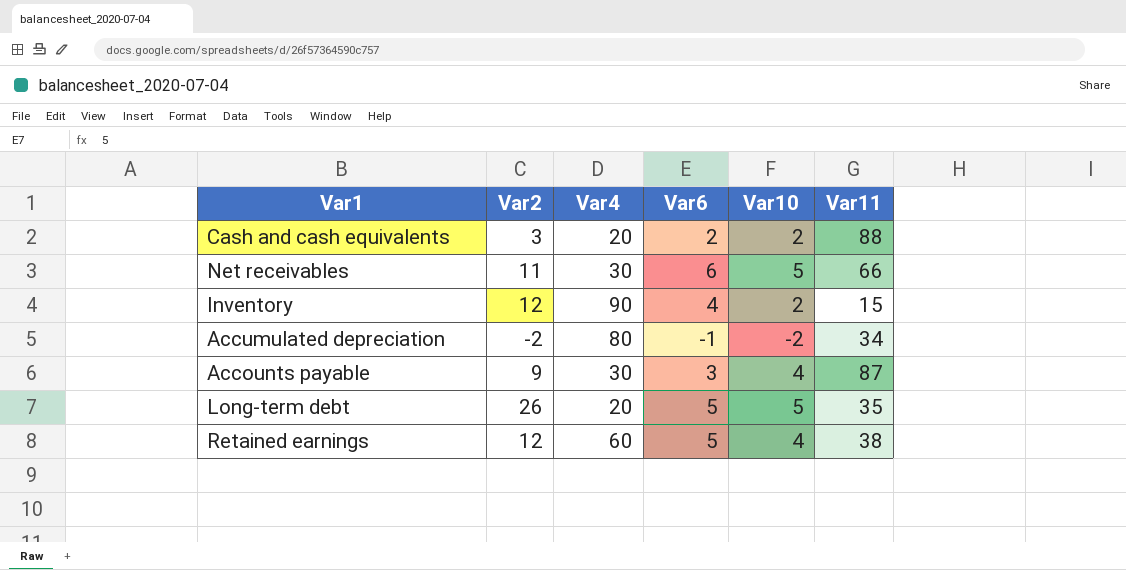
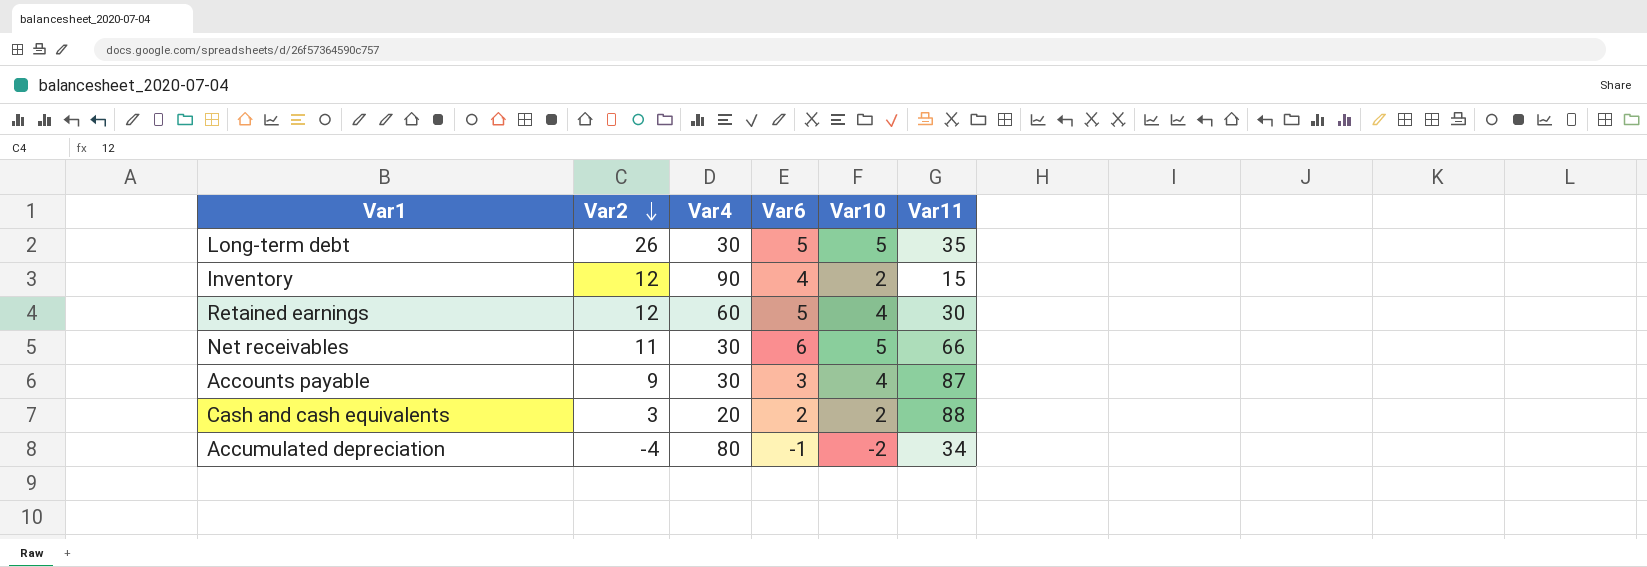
row order: none -> Var2 descending
Long-term debt | Var4: 20 -> 30
Retained earnings | Var11: 38 -> 30
Accumulated depreciation | Var2: -2 -> -4

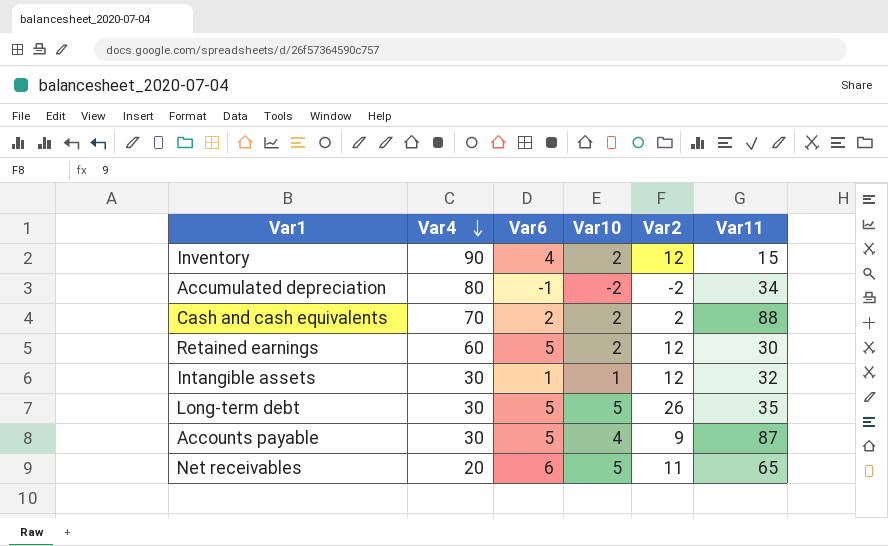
row order: Var2 descending -> Var4 descending
column Var2 | position: 2 -> 5
Accumulated depreciation | Var2: -4 -> -2
Cash and cash equivalents | Var4: 20 -> 70
Cash and cash equivalents | Var2: 3 -> 2
Retained earnings | Var10: 4 -> 2
row Intangible assets: none -> 30 | 1 | 1 | 12 | 32
Accounts payable | Var6: 3 -> 5
Net receivables | Var4: 30 -> 20
Net receivables | Var11: 66 -> 65

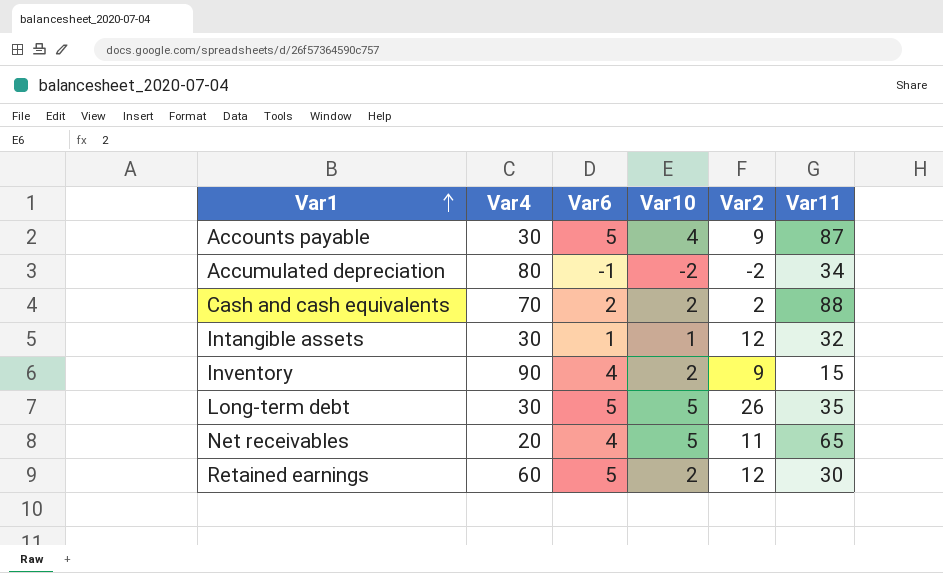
row order: Var4 descending -> Var1 ascending
Inventory | Var2: 12 -> 9
Net receivables | Var6: 6 -> 4

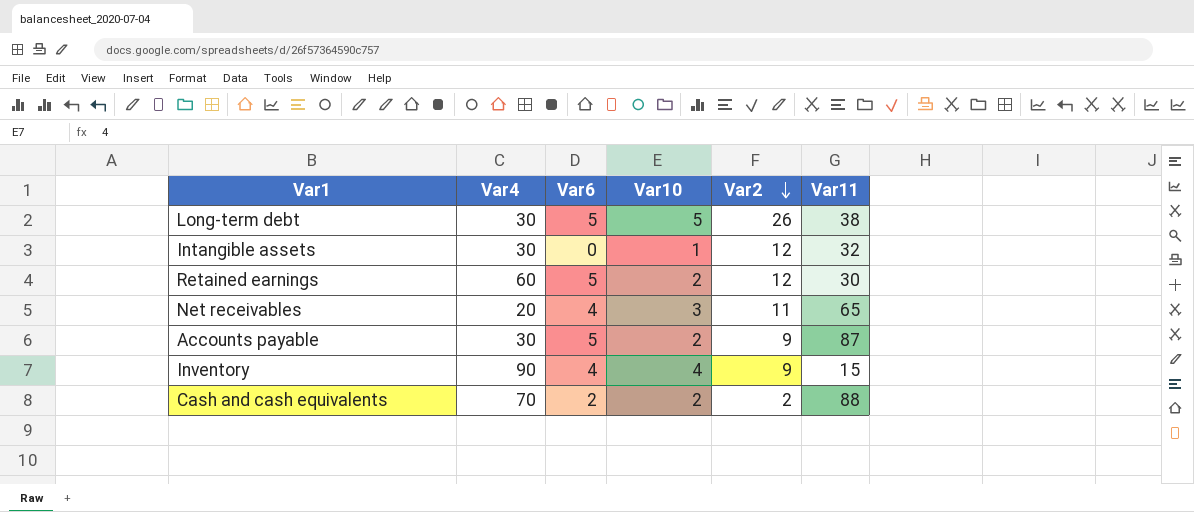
row order: Var1 ascending -> Var2 descending
row Accumulated depreciation: 80 | -1 | -2 | -2 | 34 -> none
Long-term debt | Var11: 35 -> 38
Intangible assets | Var6: 1 -> 0
Net receivables | Var10: 5 -> 3
Accounts payable | Var10: 4 -> 2
Inventory | Var10: 2 -> 4

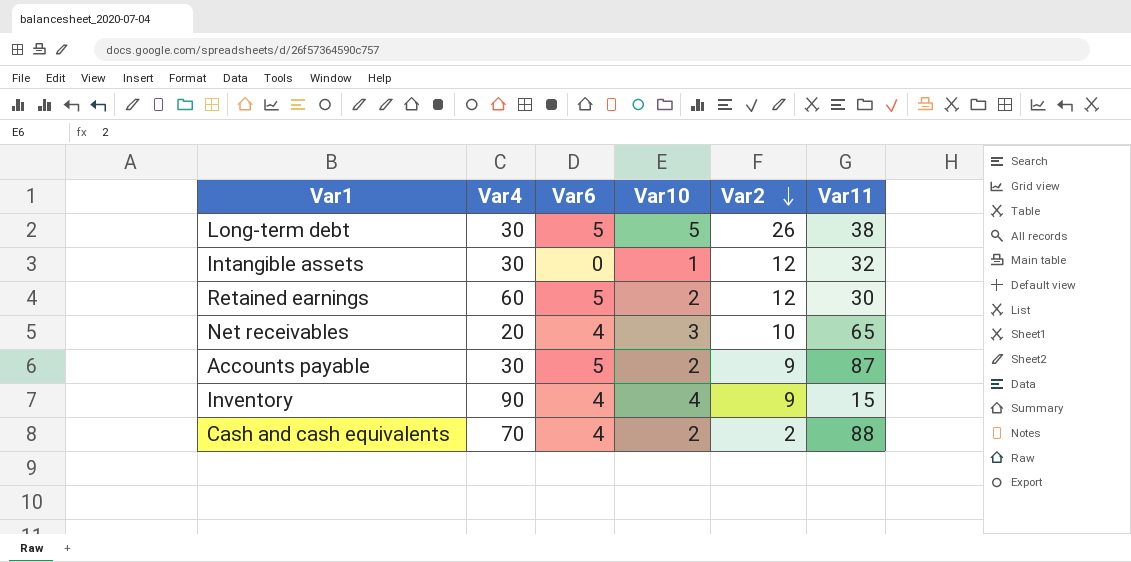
Net receivables | Var2: 11 -> 10
Cash and cash equivalents | Var6: 2 -> 4

